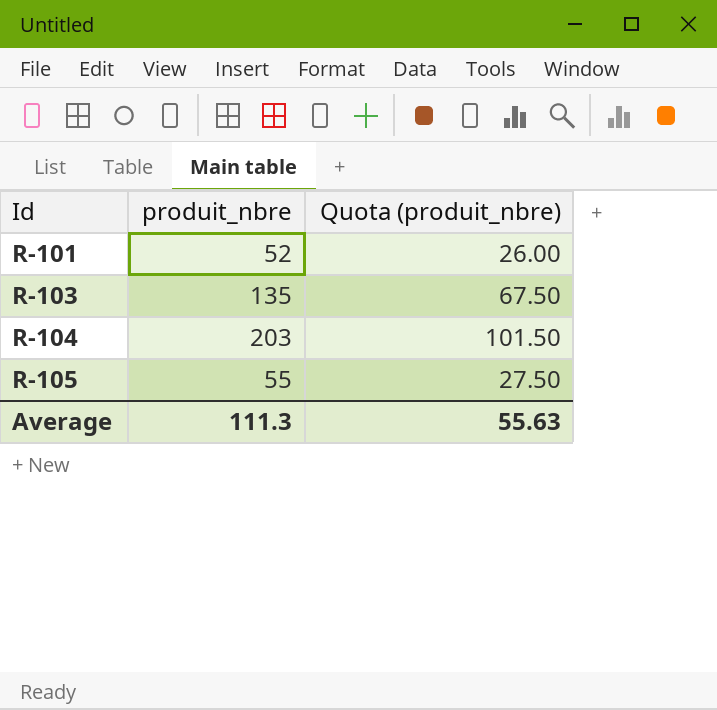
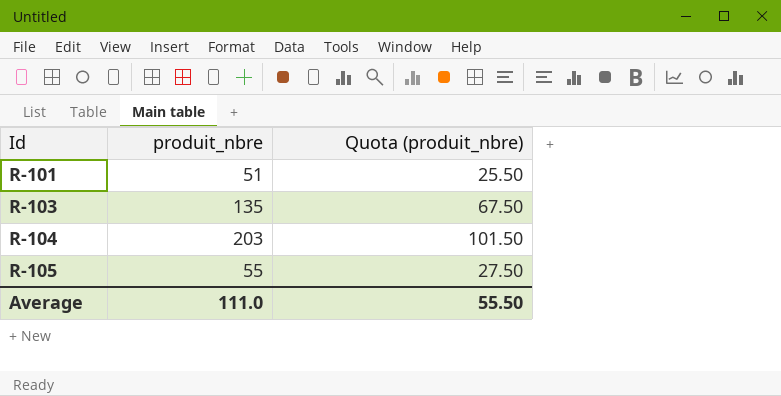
R-101 | produit_nbre: 52 -> 51
R-101 | Quota (produit_nbre): 26.00 -> 25.50
Average | produit_nbre: 111.3 -> 111.0
Average | Quota (produit_nbre): 55.63 -> 55.50

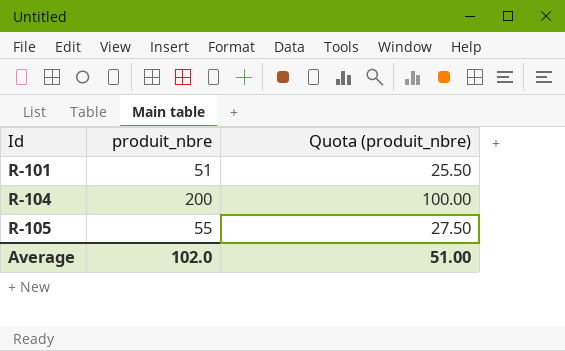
row R-103: 135 | 67.50 -> none
R-104 | produit_nbre: 203 -> 200
R-104 | Quota (produit_nbre): 101.50 -> 100.00
Average | produit_nbre: 111.0 -> 102.0
Average | Quota (produit_nbre): 55.50 -> 51.00

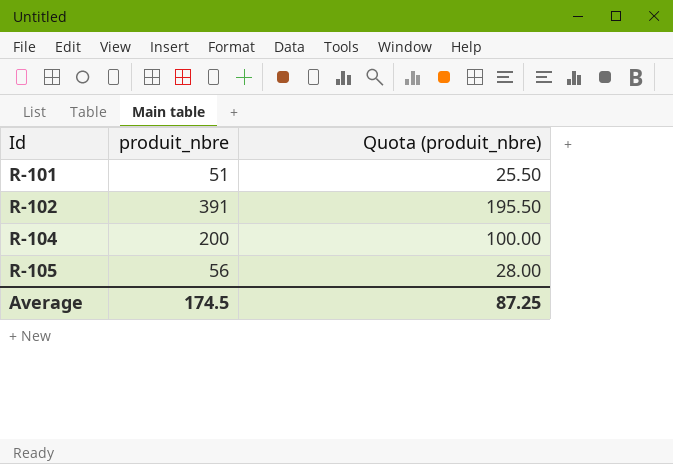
row R-102: none -> 391 | 195.50
R-105 | produit_nbre: 55 -> 56
R-105 | Quota (produit_nbre): 27.50 -> 28.00
Average | produit_nbre: 102.0 -> 174.5
Average | Quota (produit_nbre): 51.00 -> 87.25

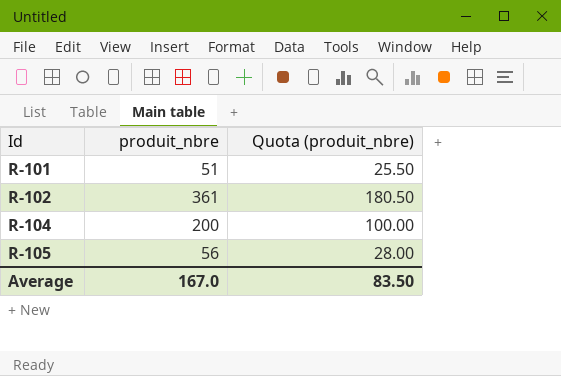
R-102 | produit_nbre: 391 -> 361
R-102 | Quota (produit_nbre): 195.50 -> 180.50
Average | produit_nbre: 174.5 -> 167.0
Average | Quota (produit_nbre): 87.25 -> 83.50

